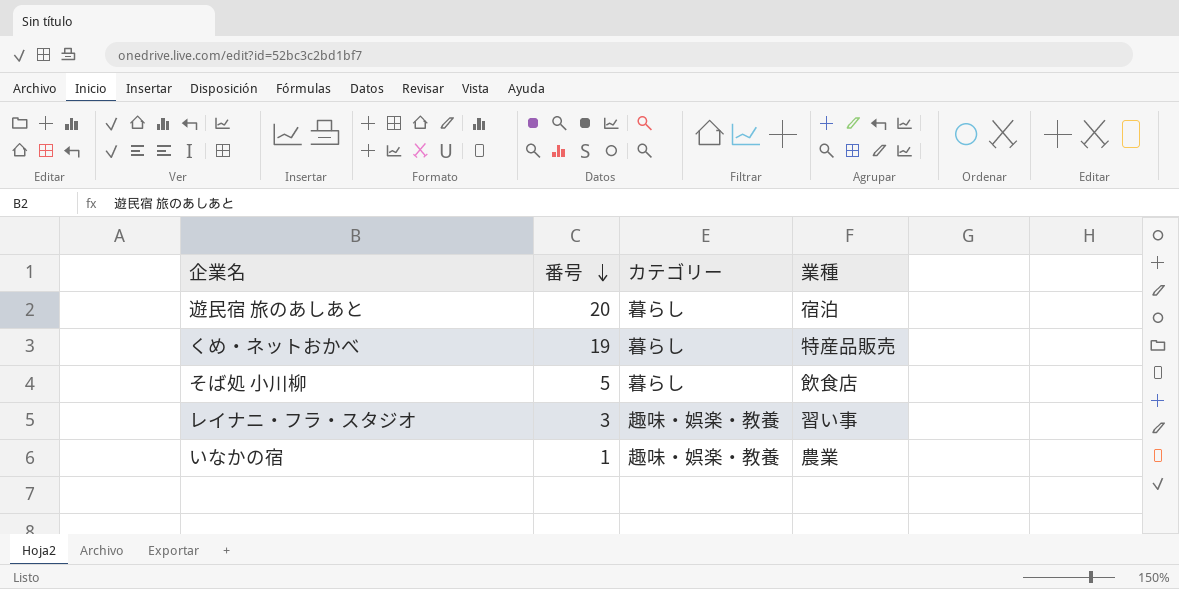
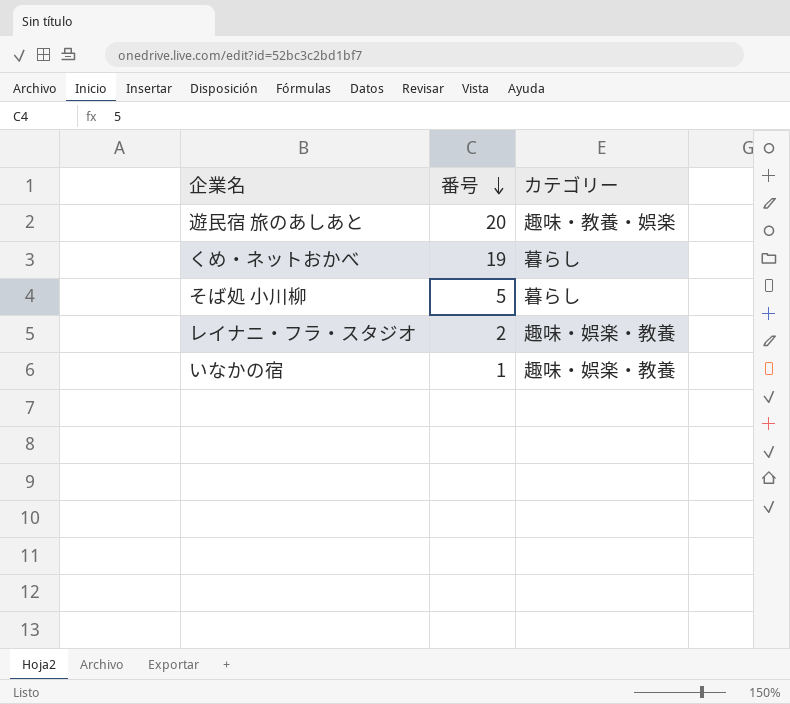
column 業種 | position: 4 -> none
遊民宿 旅のあしあと | カテゴリー: 暮らし -> 趣味・教養・娯楽
レイナニ・フラ・スタジオ | 番号: 3 -> 2

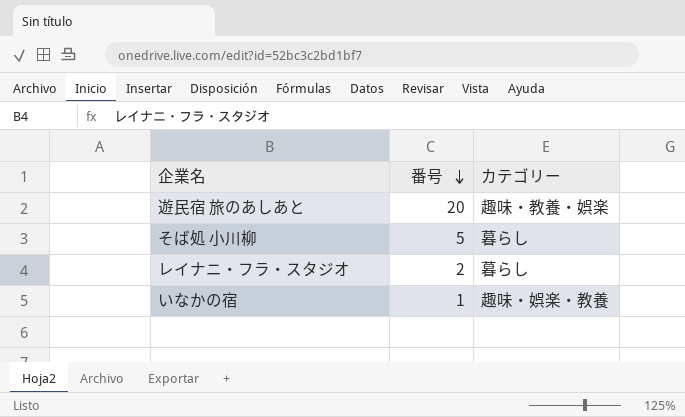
row くめ・ネットおかべ: 19 | 暮らし -> none
レイナニ・フラ・スタジオ | カテゴリー: 趣味・娯楽・教養 -> 暮らし

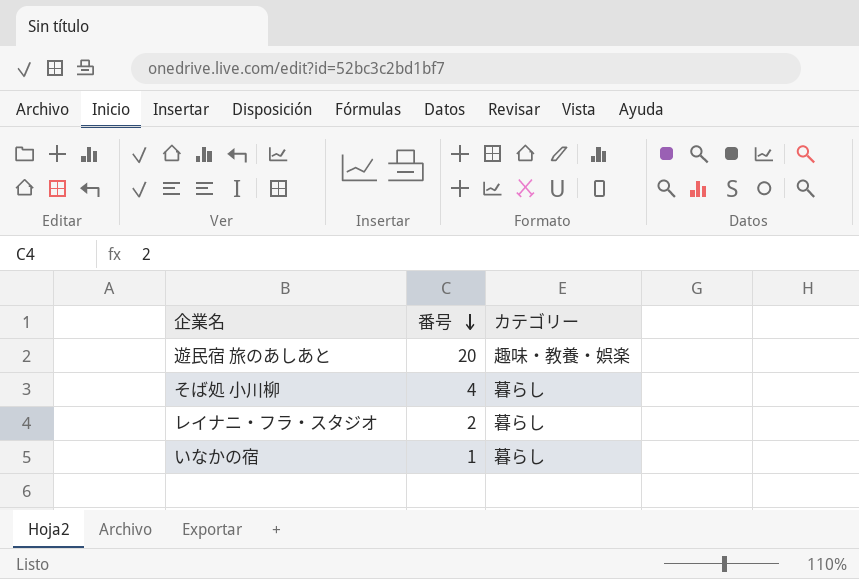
そば処 小川柳 | 番号: 5 -> 4
いなかの宿 | カテゴリー: 趣味・娯楽・教養 -> 暮らし

